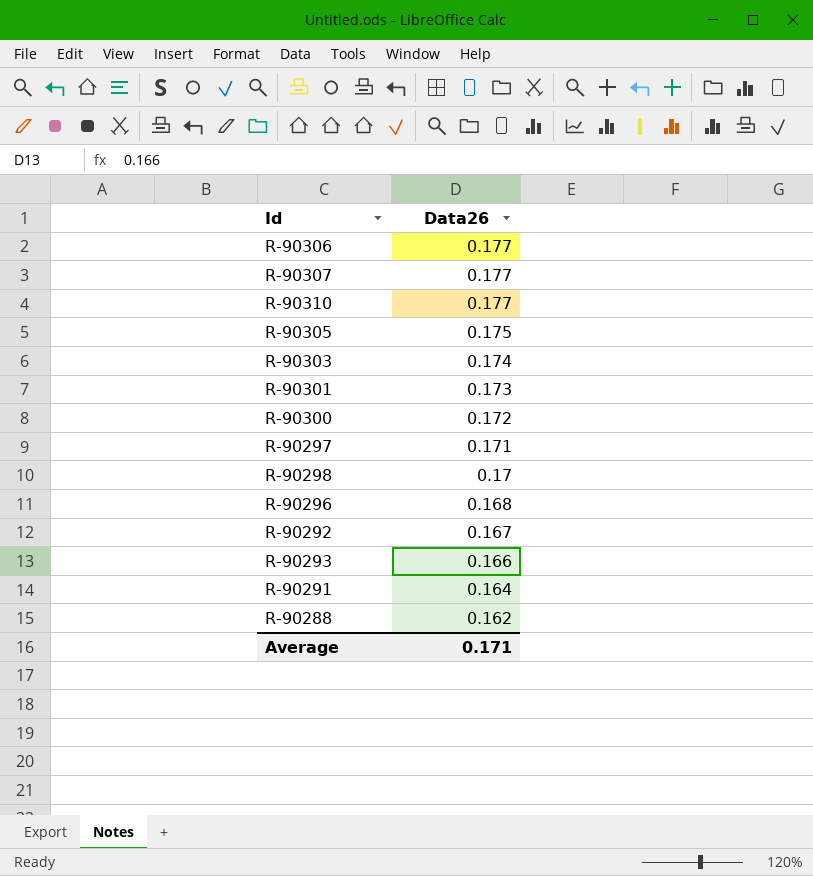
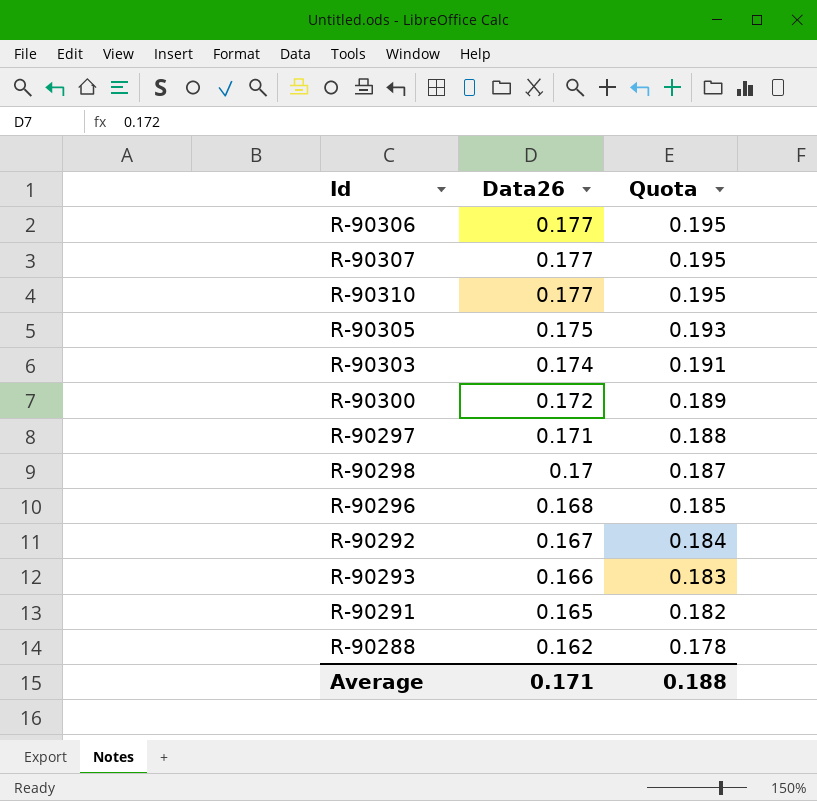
column Quota | formula: none -> [Data26] * 1.1
row R-90301: 0.173 -> none
R-90291 | Data26: 0.164 -> 0.165

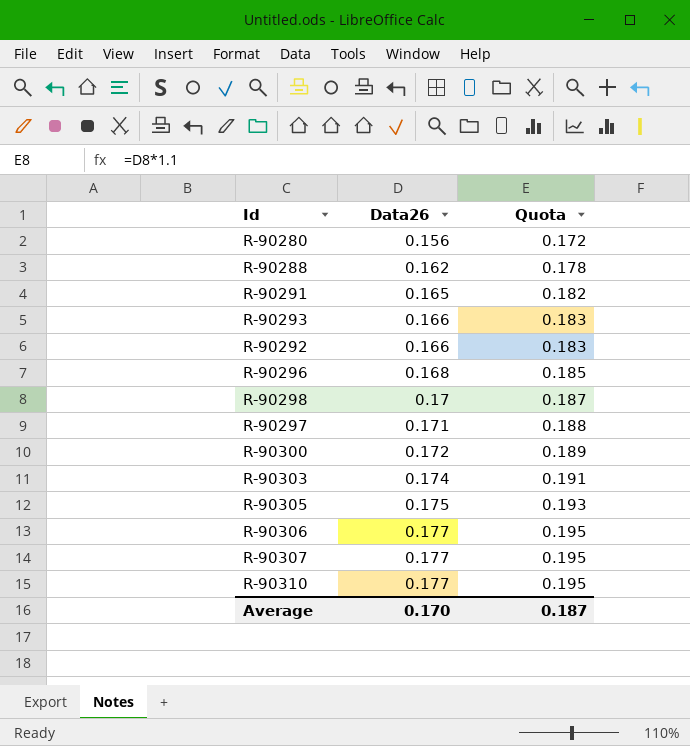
row order: Data26 descending -> Data26 ascending
row R-90280: none -> 0.156 | 0.172
R-90292 | Data26: 0.167 -> 0.166
R-90292 | Quota: 0.184 -> 0.183
Average | Data26: 0.171 -> 0.170
Average | Quota: 0.188 -> 0.187

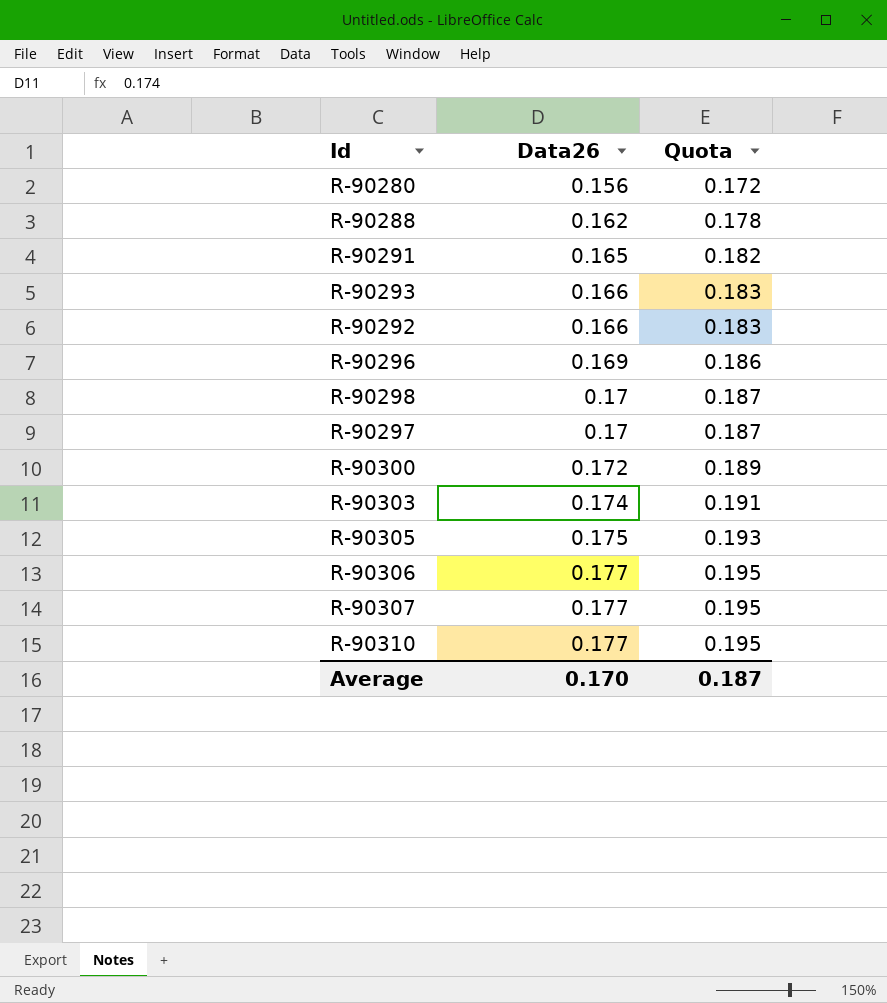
R-90296 | Data26: 0.168 -> 0.169
R-90296 | Quota: 0.185 -> 0.186
R-90297 | Data26: 0.171 -> 0.17
R-90297 | Quota: 0.188 -> 0.187

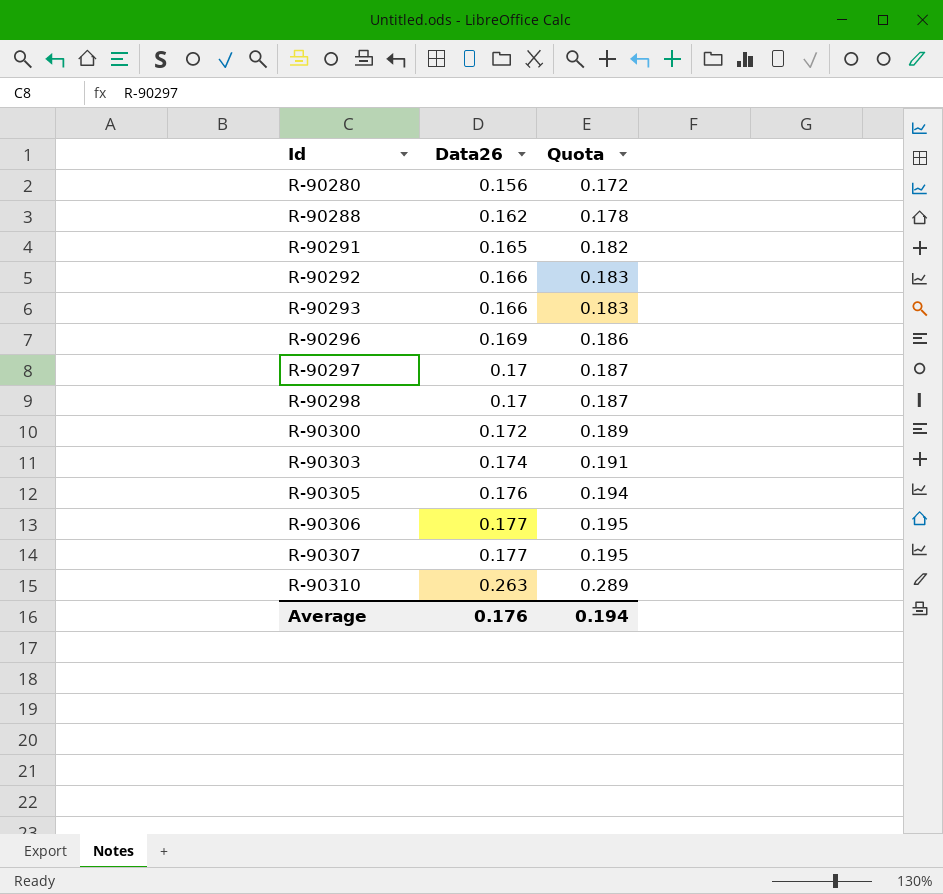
row order: Data26 ascending -> Id ascending
R-90305 | Data26: 0.175 -> 0.176
R-90305 | Quota: 0.193 -> 0.194
R-90310 | Data26: 0.177 -> 0.263
R-90310 | Quota: 0.195 -> 0.289
Average | Data26: 0.170 -> 0.176
Average | Quota: 0.187 -> 0.194

